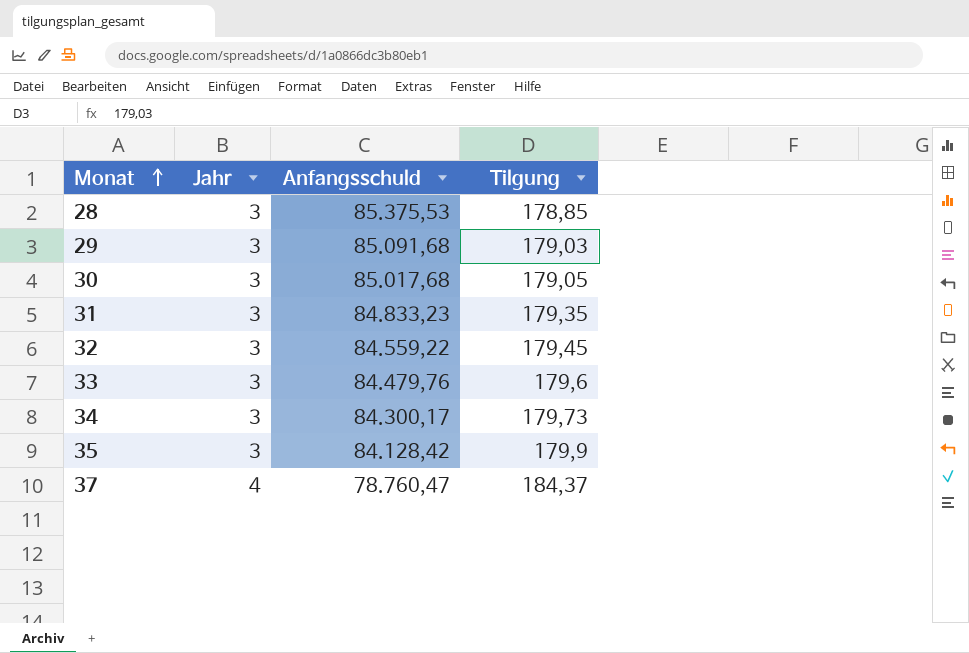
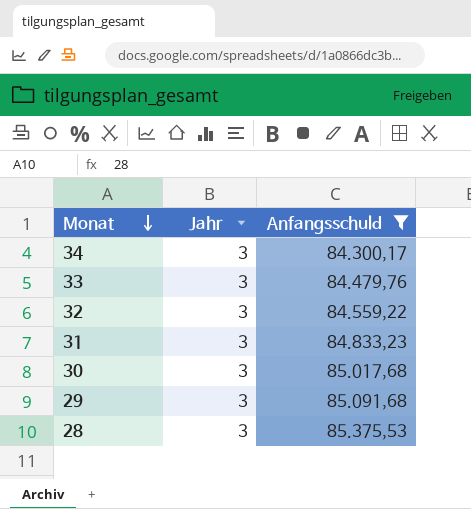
filter: none -> Anfangsschuld >= 84.300,17
row order: Monat ascending -> Monat descending
column Tilgung | position: 4 -> none

